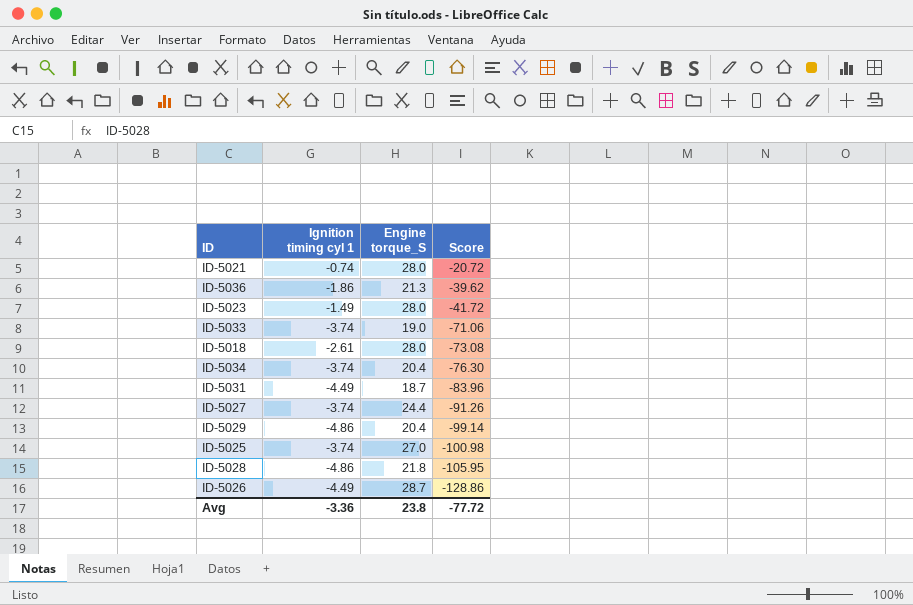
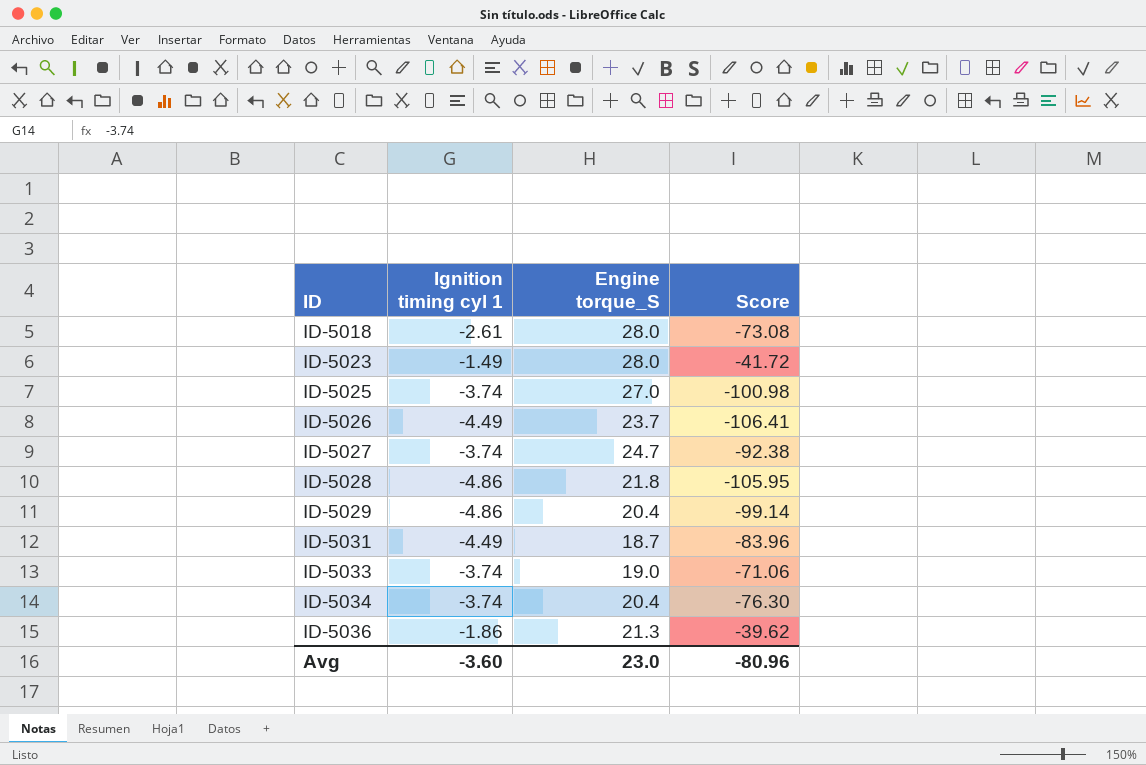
row order: Score descending -> ID ascending
row ID-5021: -0.74 | 28.0 | -20.72 -> none
ID-5026 | Engine torque_S: 28.7 -> 23.7
ID-5026 | Score: -128.86 -> -106.41
ID-5027 | Engine torque_S: 24.4 -> 24.7
ID-5027 | Score: -91.26 -> -92.38
Avg | Ignition timing cyl 1: -3.36 -> -3.60
Avg | Engine torque_S: 23.8 -> 23.0
Avg | Score: -77.72 -> -80.96

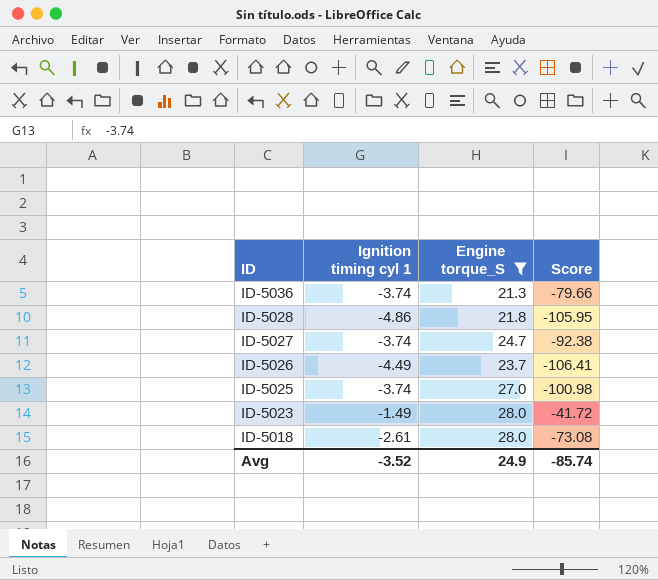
filter: none -> Engine torque_S >= 21.3
row order: ID ascending -> ID descending
ID-5036 | Ignition timing cyl 1: -1.86 -> -3.74
ID-5036 | Score: -39.62 -> -79.66
Avg | Ignition timing cyl 1: -3.60 -> -3.52
Avg | Engine torque_S: 23.0 -> 24.9
Avg | Score: -80.96 -> -85.74

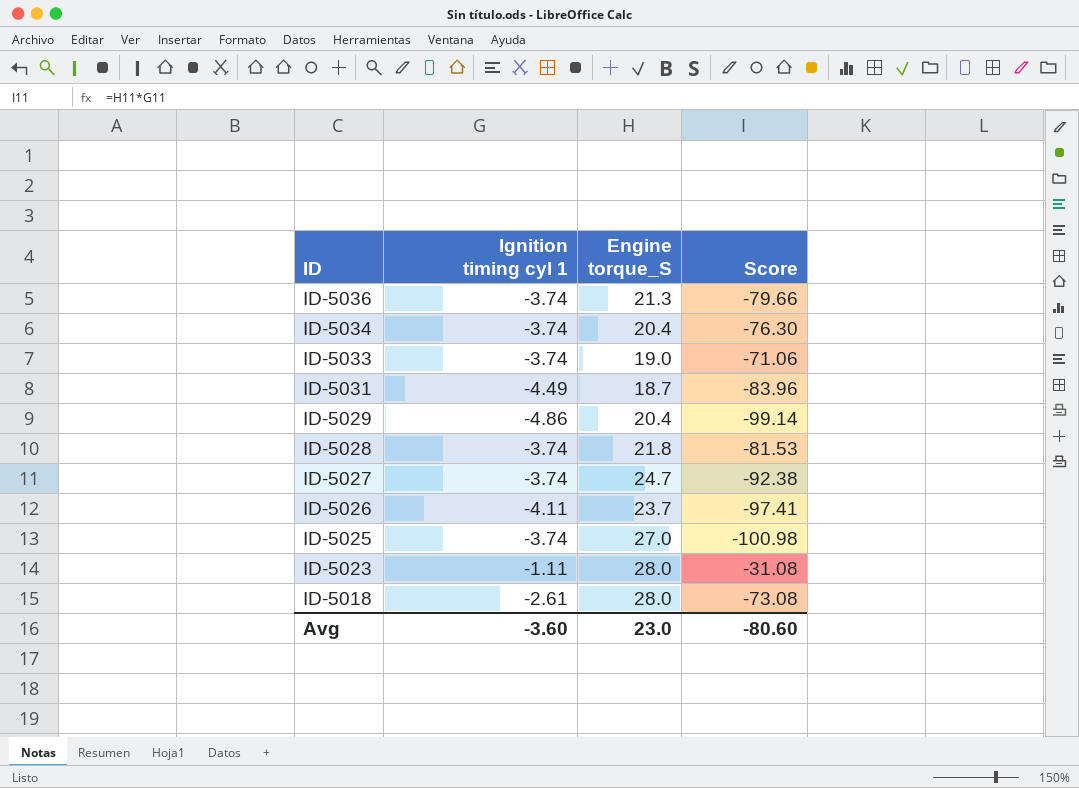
filter: Engine torque_S >= 21.3 -> none
ID-5028 | Ignition timing cyl 1: -4.86 -> -3.74
ID-5028 | Score: -105.95 -> -81.53
ID-5026 | Ignition timing cyl 1: -4.49 -> -4.11
ID-5026 | Score: -106.41 -> -97.41
ID-5023 | Ignition timing cyl 1: -1.49 -> -1.11
ID-5023 | Score: -41.72 -> -31.08
Avg | Ignition timing cyl 1: -3.52 -> -3.60
Avg | Engine torque_S: 24.9 -> 23.0
Avg | Score: -85.74 -> -80.60

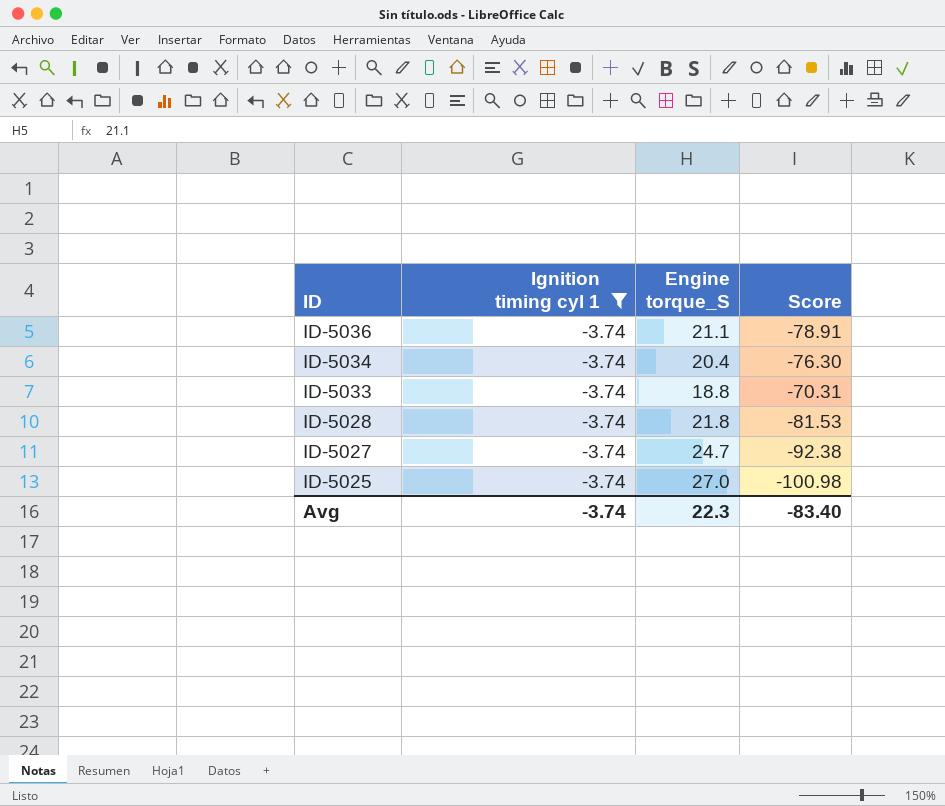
filter: none -> Ignition timing cyl 1 = -3.74
ID-5036 | Engine torque_S: 21.3 -> 21.1
ID-5036 | Score: -79.66 -> -78.91
ID-5033 | Engine torque_S: 19.0 -> 18.8
ID-5033 | Score: -71.06 -> -70.31
Avg | Ignition timing cyl 1: -3.60 -> -3.74
Avg | Engine torque_S: 23.0 -> 22.3
Avg | Score: -80.60 -> -83.40

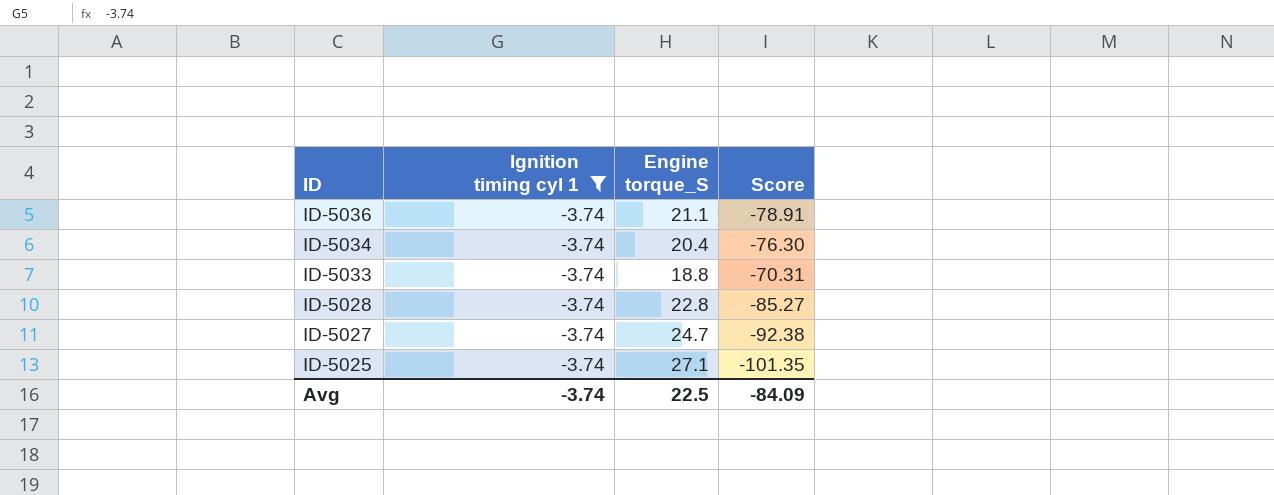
ID-5028 | Engine torque_S: 21.8 -> 22.8
ID-5028 | Score: -81.53 -> -85.27
ID-5025 | Engine torque_S: 27.0 -> 27.1
ID-5025 | Score: -100.98 -> -101.35
Avg | Engine torque_S: 22.3 -> 22.5
Avg | Score: -83.40 -> -84.09

